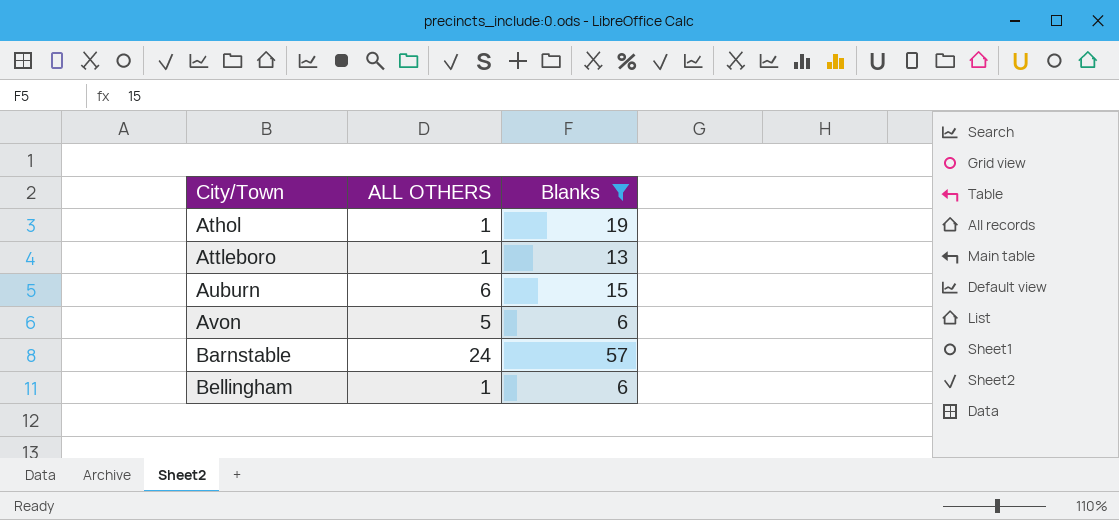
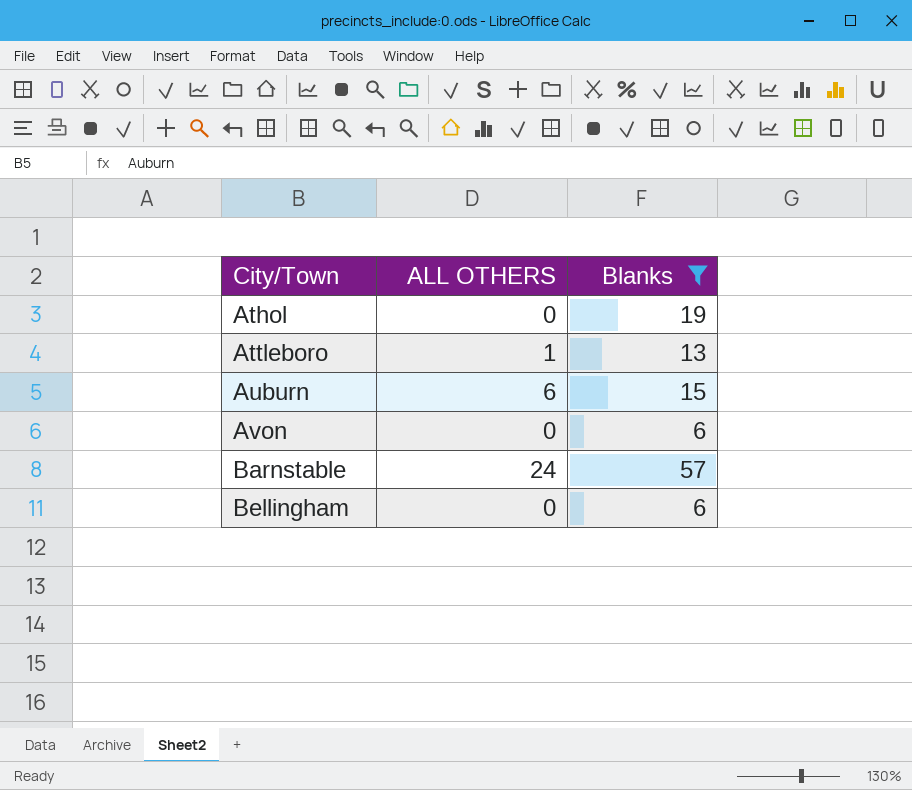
Athol | ALL OTHERS: 1 -> 0
Avon | ALL OTHERS: 5 -> 0
Bellingham | ALL OTHERS: 1 -> 0

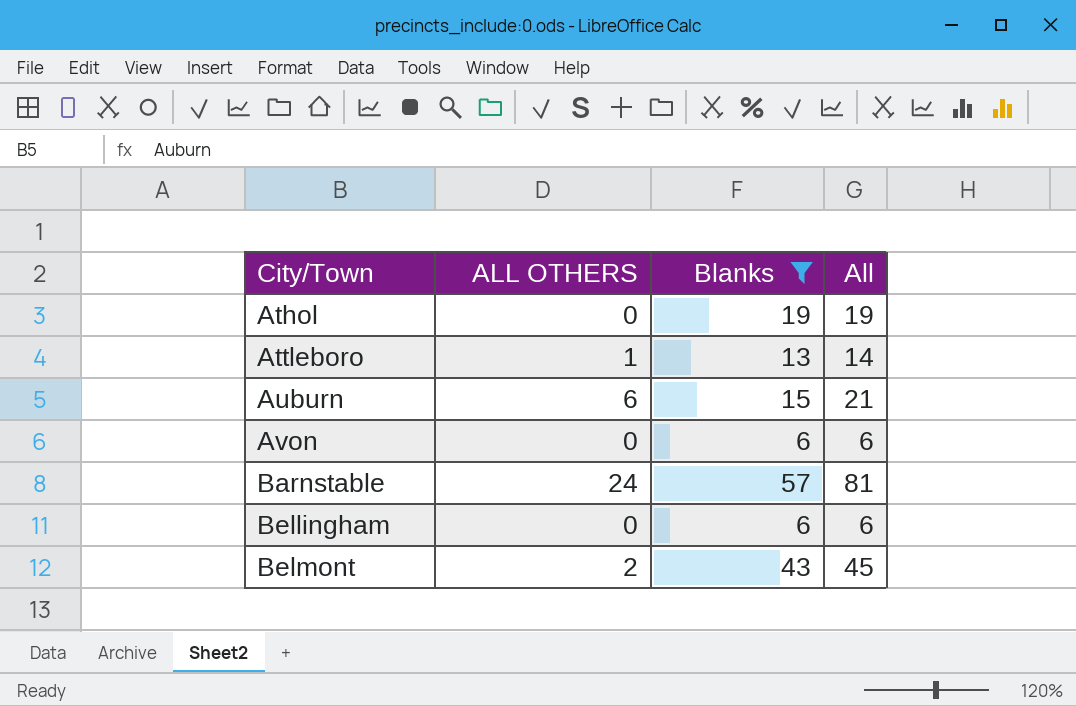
column All | formula: none -> [ALL OTHERS] + [Blanks]
row Belmont: none -> 2 | 43 | 45

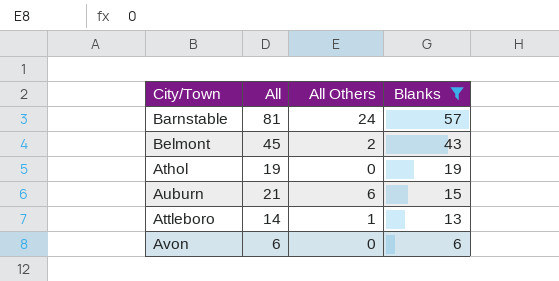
row order: City/Town ascending -> Blanks descending
column All | position: 4 -> 2
column name: ALL OTHERS -> All Others
row Bellingham: 0 | 6 | 6 -> none

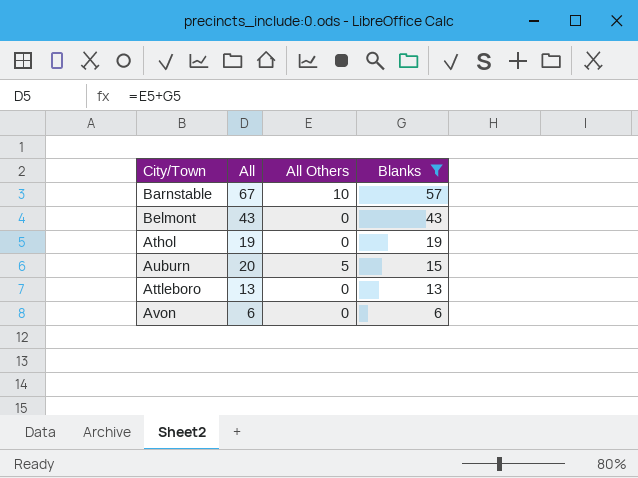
Barnstable | All: 81 -> 67
Barnstable | All Others: 24 -> 10
Belmont | All: 45 -> 43
Belmont | All Others: 2 -> 0
Auburn | All: 21 -> 20
Auburn | All Others: 6 -> 5
Attleboro | All: 14 -> 13
Attleboro | All Others: 1 -> 0

